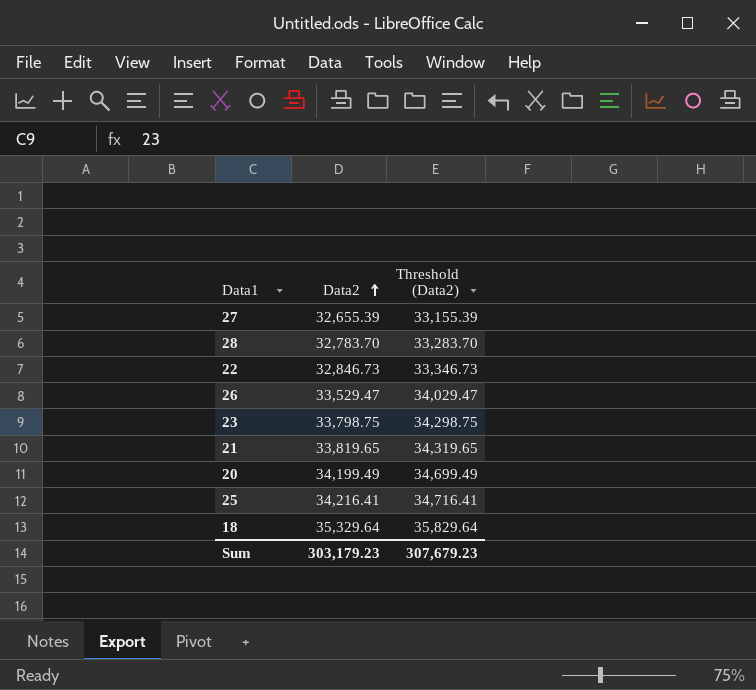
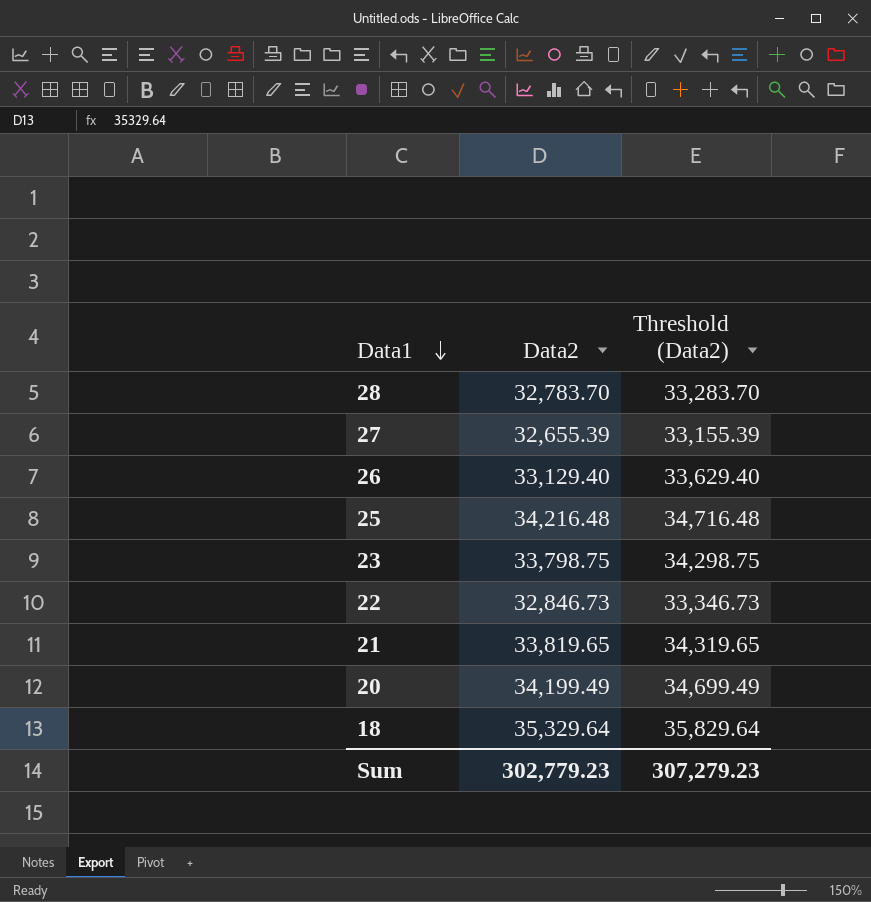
row order: Data2 ascending -> Data1 descending
26 | Data2: 33,529.47 -> 33,129.40
26 | Threshold (Data2): 34,029.47 -> 33,629.40
25 | Data2: 34,216.41 -> 34,216.48
25 | Threshold (Data2): 34,716.41 -> 34,716.48
Sum | Data2: 303,179.23 -> 302,779.23
Sum | Threshold (Data2): 307,679.23 -> 307,279.23

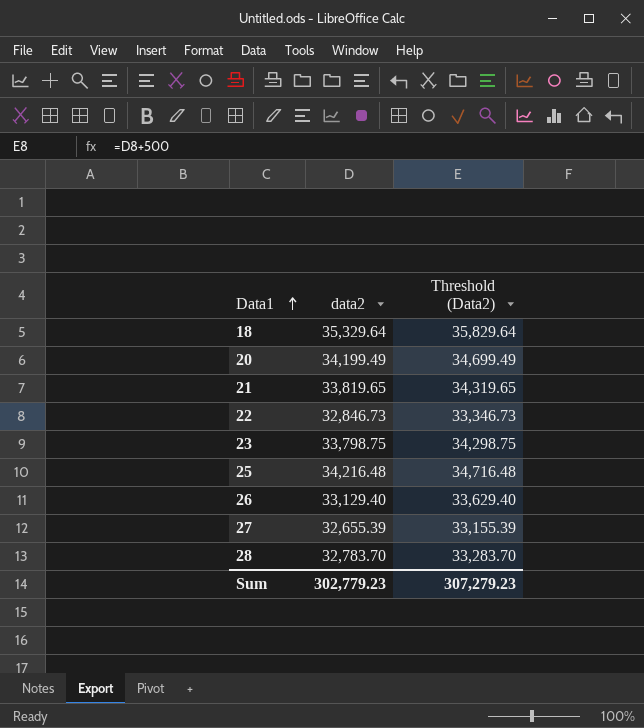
row order: Data1 descending -> Data1 ascending
column name: Data2 -> data2

